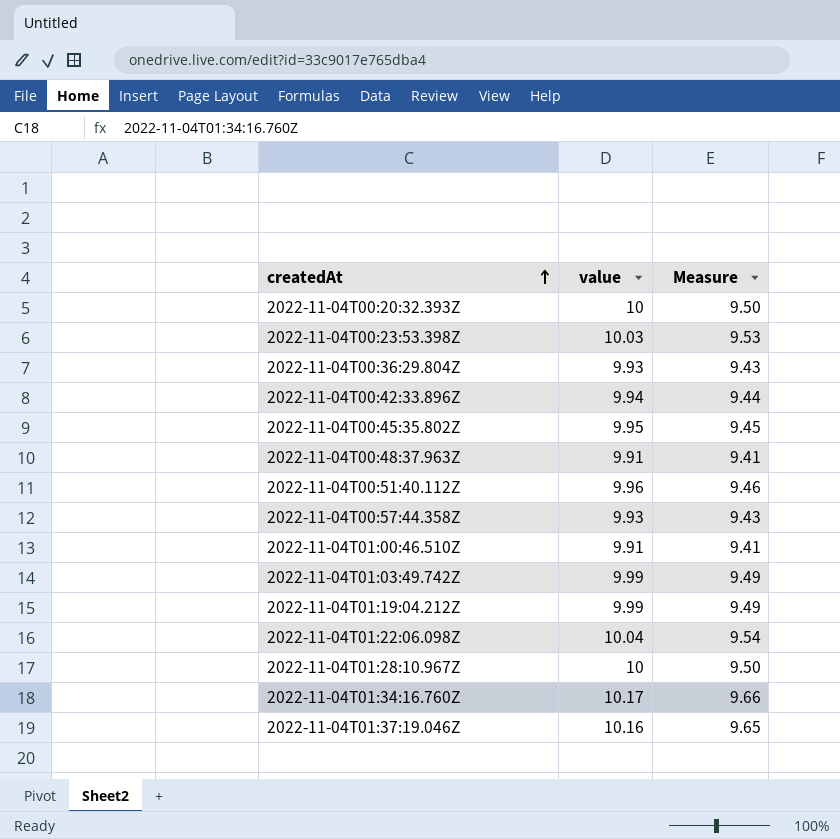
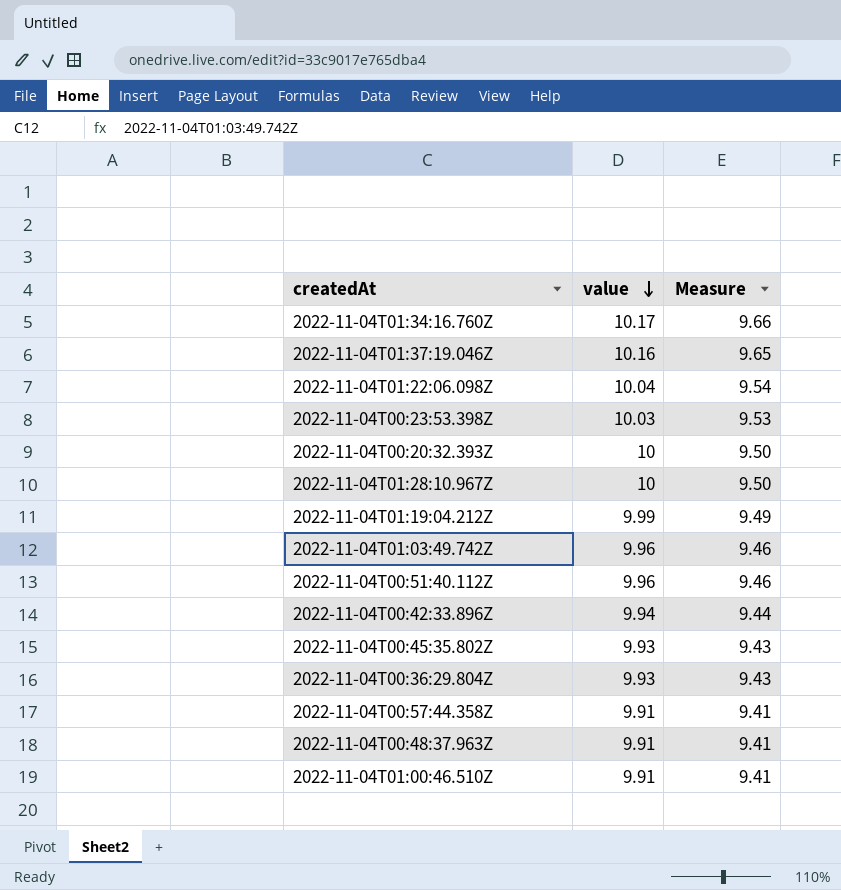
row order: createdAt ascending -> value descending
2022-11-04T01:03:49.742Z | value: 9.99 -> 9.96
2022-11-04T01:03:49.742Z | Measure: 9.49 -> 9.46
2022-11-04T00:45:35.802Z | value: 9.95 -> 9.93
2022-11-04T00:45:35.802Z | Measure: 9.45 -> 9.43
2022-11-04T00:57:44.358Z | value: 9.93 -> 9.91
2022-11-04T00:57:44.358Z | Measure: 9.43 -> 9.41

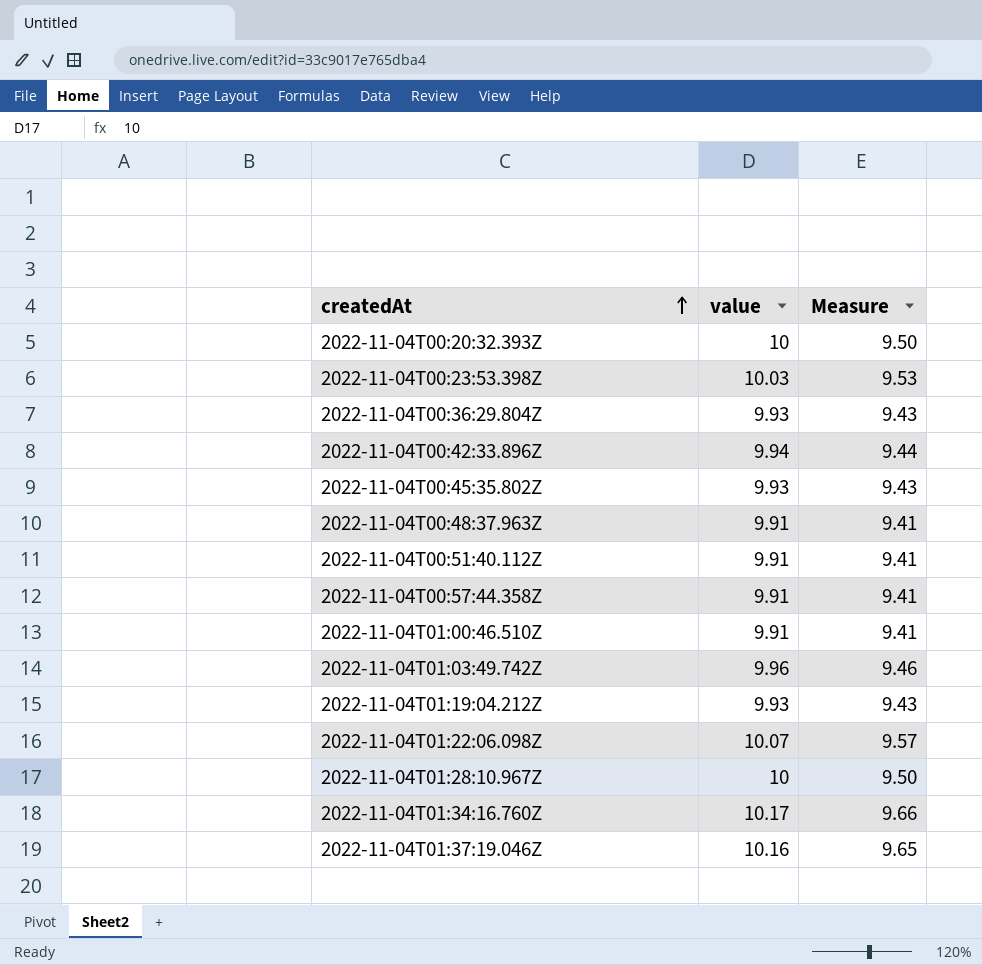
row order: value descending -> createdAt ascending
2022-11-04T00:51:40.112Z | value: 9.96 -> 9.91
2022-11-04T00:51:40.112Z | Measure: 9.46 -> 9.41
2022-11-04T01:19:04.212Z | value: 9.99 -> 9.93
2022-11-04T01:19:04.212Z | Measure: 9.49 -> 9.43
2022-11-04T01:22:06.098Z | value: 10.04 -> 10.07
2022-11-04T01:22:06.098Z | Measure: 9.54 -> 9.57

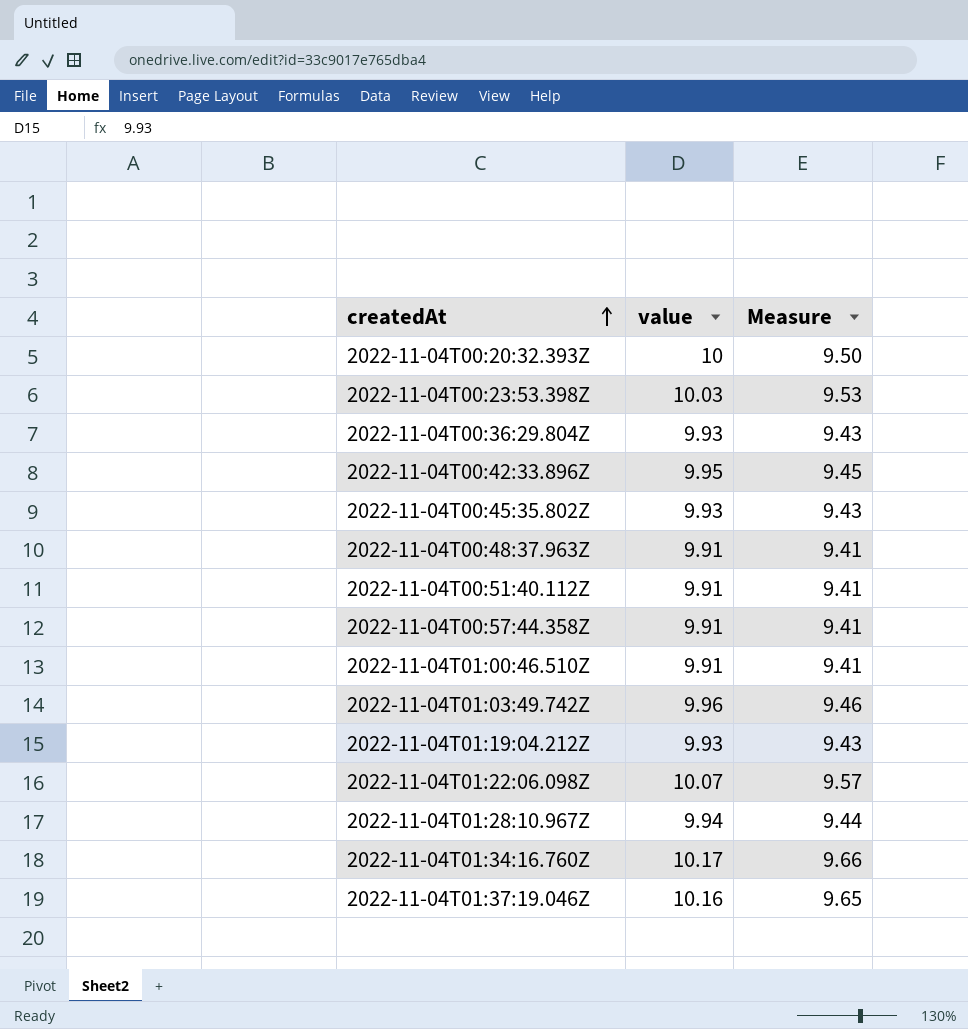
2022-11-04T00:42:33.896Z | value: 9.94 -> 9.95
2022-11-04T00:42:33.896Z | Measure: 9.44 -> 9.45
2022-11-04T01:28:10.967Z | value: 10 -> 9.94
2022-11-04T01:28:10.967Z | Measure: 9.50 -> 9.44

